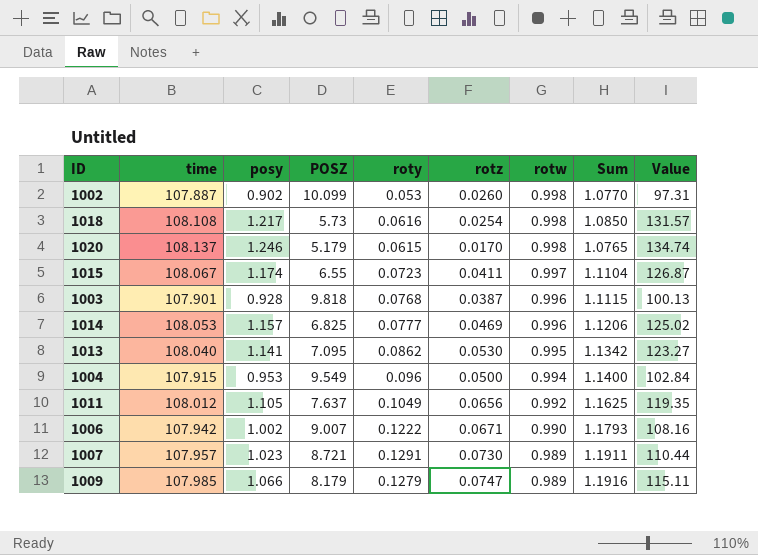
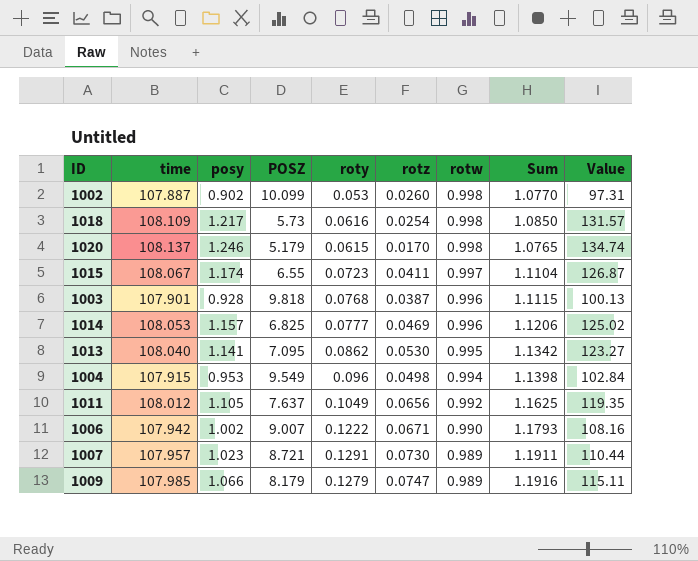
1018 | time: 108.108 -> 108.109
1004 | rotz: 0.0500 -> 0.0498
1004 | Sum: 1.1400 -> 1.1398

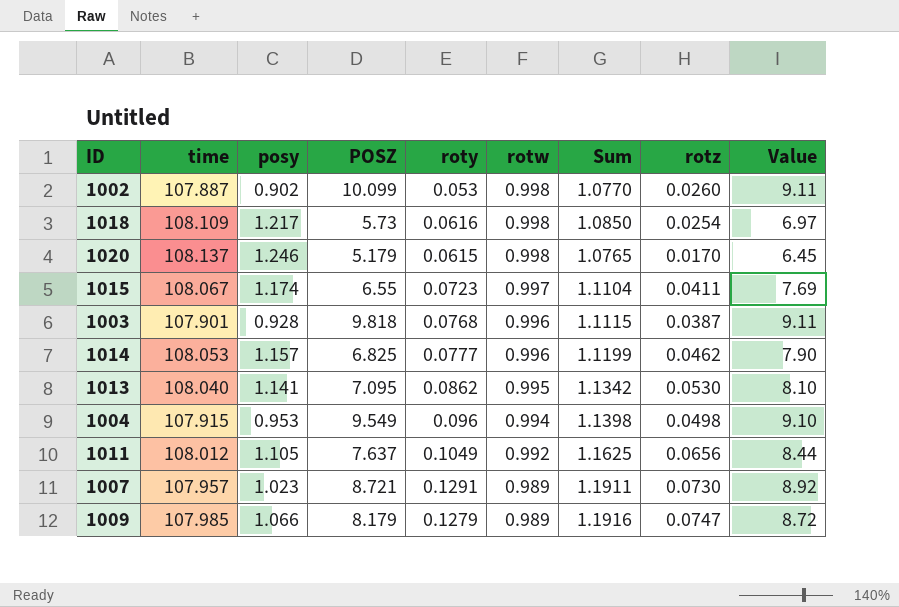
column rotz | position: 6 -> 8
column Value | formula: [time] * [posy] -> [posy] * [POSZ]
row 1006: 107.942 | 1.002 | 9.007 | 0.1222 | 0.0671 | 0.990 | 1.1793 | 108.16 -> none
1014 | Sum: 1.1206 -> 1.1199
1014 | rotz: 0.0469 -> 0.0462

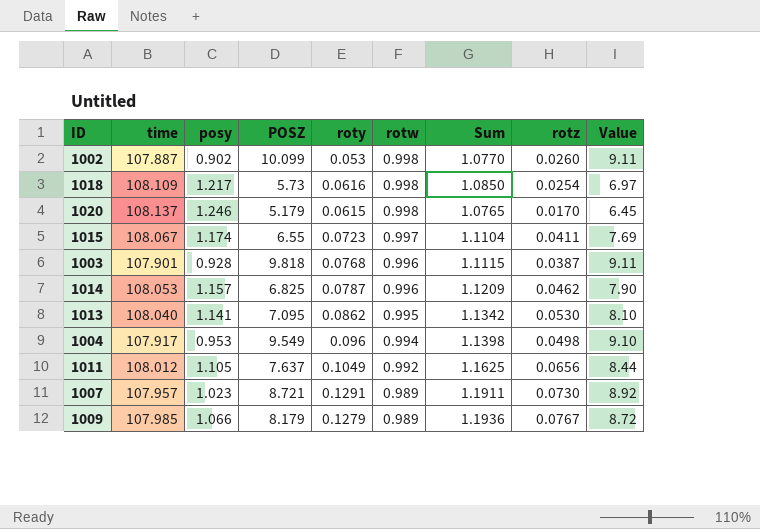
1014 | roty: 0.0777 -> 0.0787
1014 | Sum: 1.1199 -> 1.1209
1004 | time: 107.915 -> 107.917
1009 | Sum: 1.1916 -> 1.1936
1009 | rotz: 0.0747 -> 0.0767

